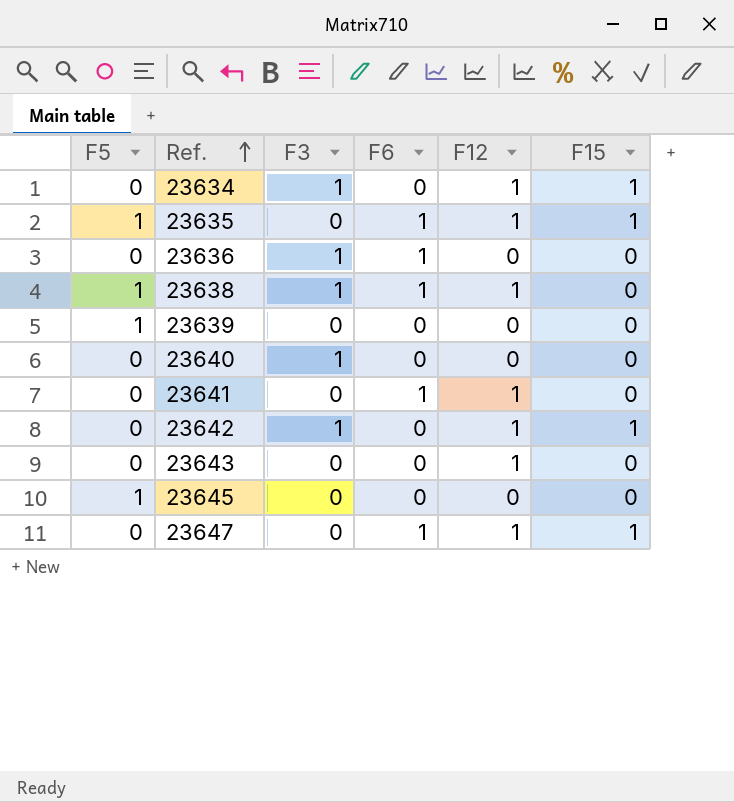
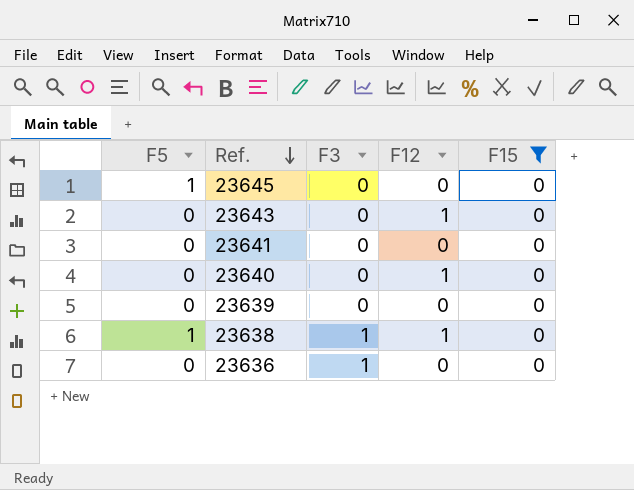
filter: none -> F15 = 0
row order: Ref. ascending -> Ref. descending
column F6 | position: 4 -> none
23641 | F12: 1 -> 0
23640 | F3: 1 -> 0
23640 | F12: 0 -> 1
23639 | F5: 1 -> 0

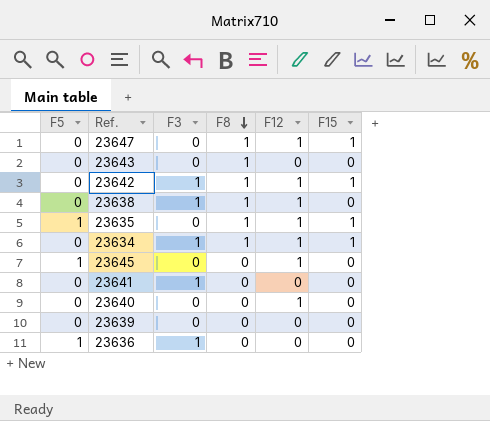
filter: F15 = 0 -> none
row order: Ref. descending -> F8 descending
column F8 | position: none -> 4
23643 | F12: 1 -> 0
23638 | F5: 1 -> 0
23645 | F12: 0 -> 1
23641 | F3: 0 -> 1
23636 | F5: 0 -> 1

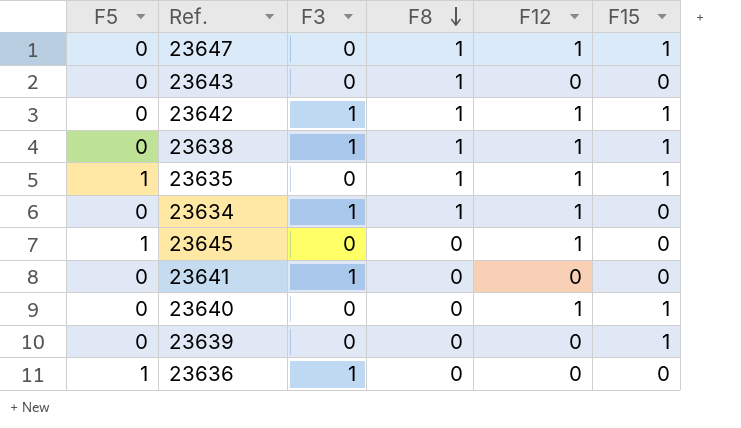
23638 | F15: 0 -> 1
23634 | F15: 1 -> 0
23640 | F15: 0 -> 1
23639 | F15: 0 -> 1

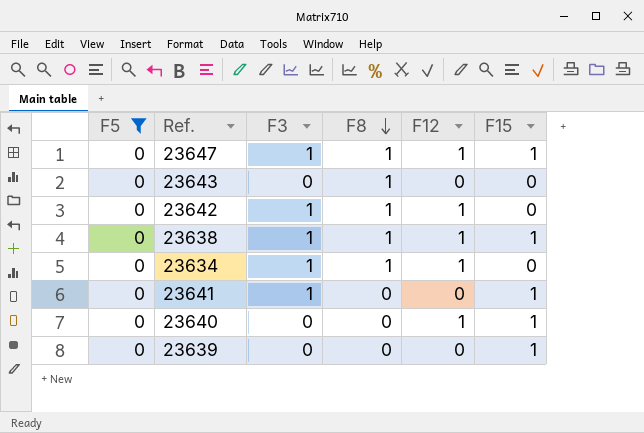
filter: none -> F5 = 0
23647 | F3: 0 -> 1
23642 | F15: 1 -> 0
23641 | F15: 0 -> 1

